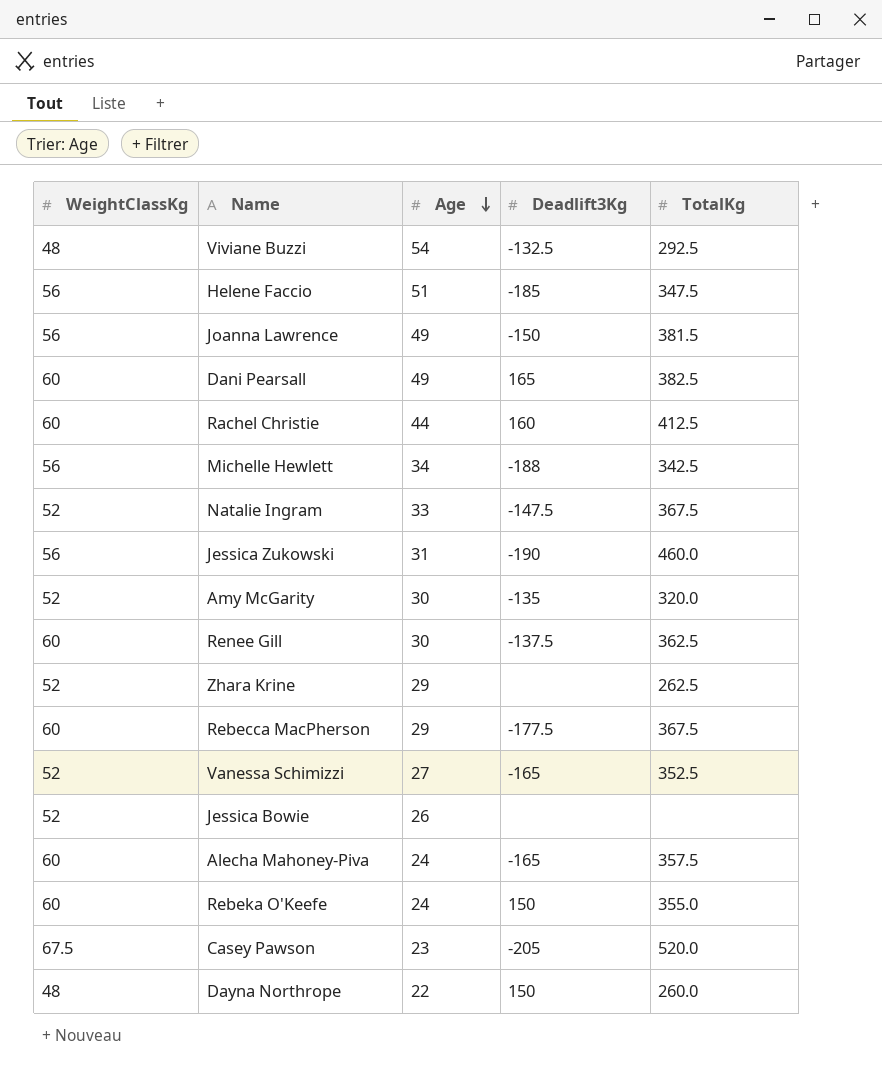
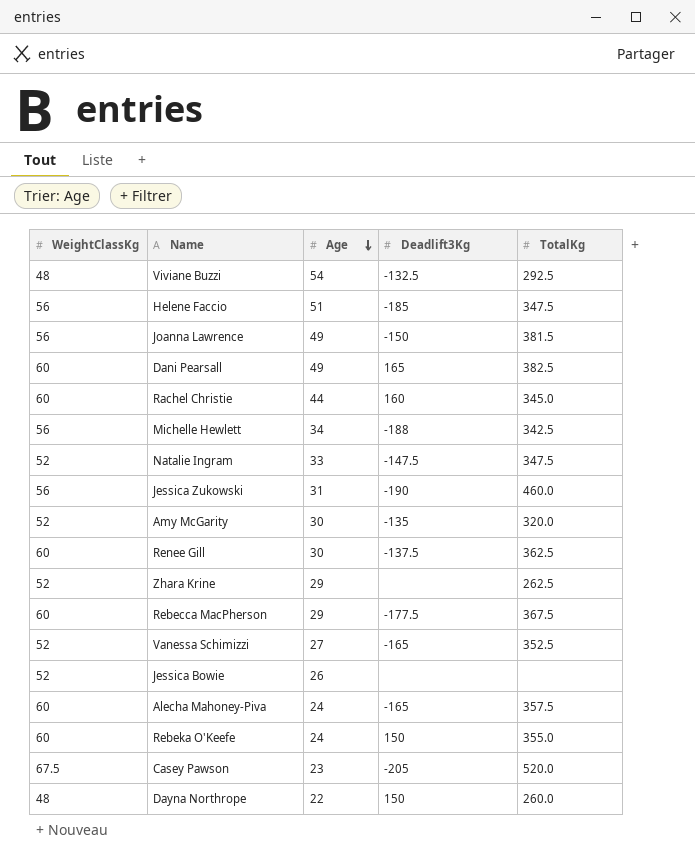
Rachel Christie | TotalKg: 412.5 -> 345.0
Natalie Ingram | TotalKg: 367.5 -> 347.5

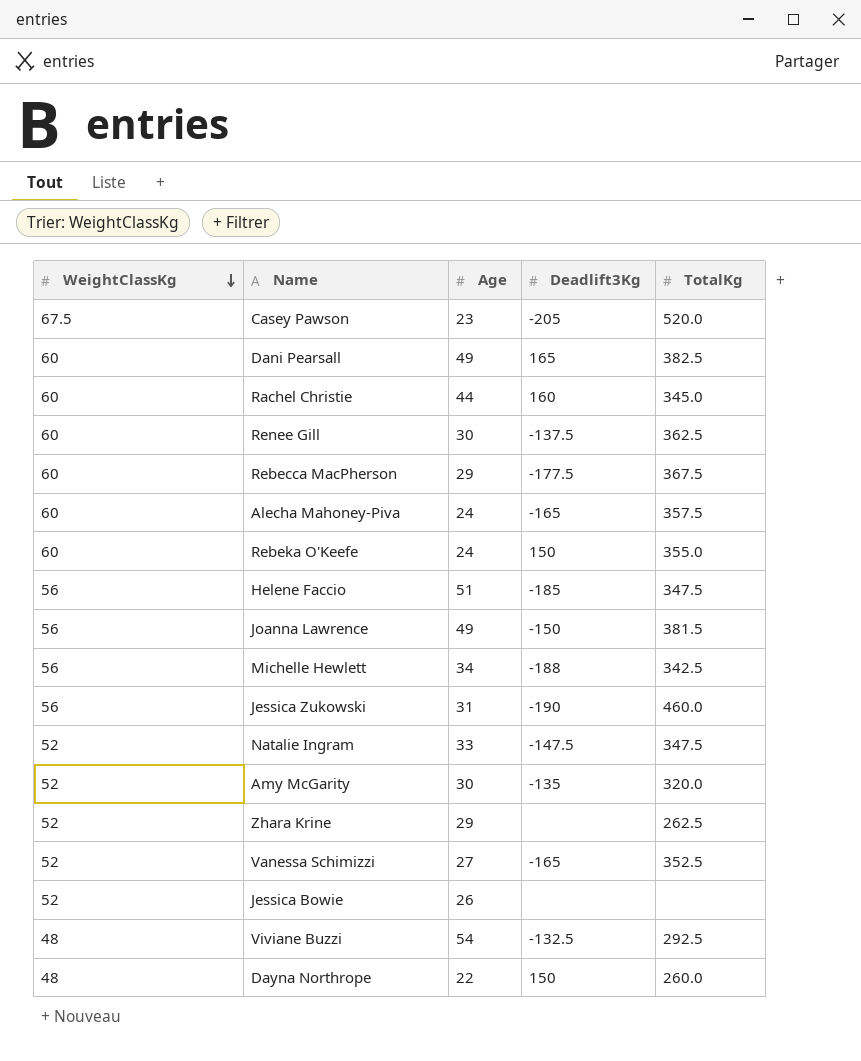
row order: Age descending -> WeightClassKg descending

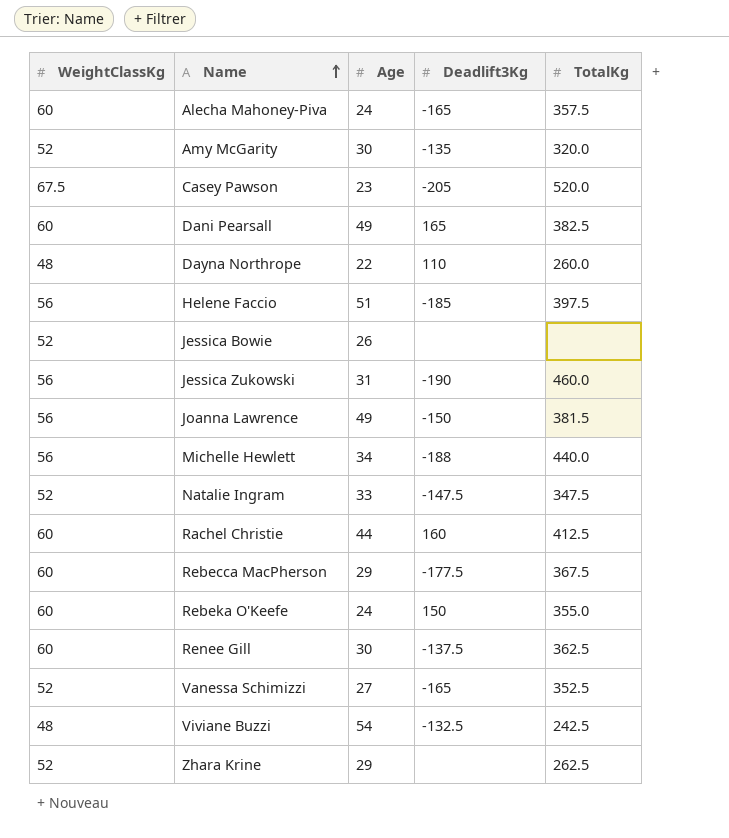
row order: WeightClassKg descending -> Name ascending
Dayna Northrope | Deadlift3Kg: 150 -> 110
Helene Faccio | TotalKg: 347.5 -> 397.5
Michelle Hewlett | TotalKg: 342.5 -> 440.0
Rachel Christie | TotalKg: 345.0 -> 412.5
Viviane Buzzi | TotalKg: 292.5 -> 242.5

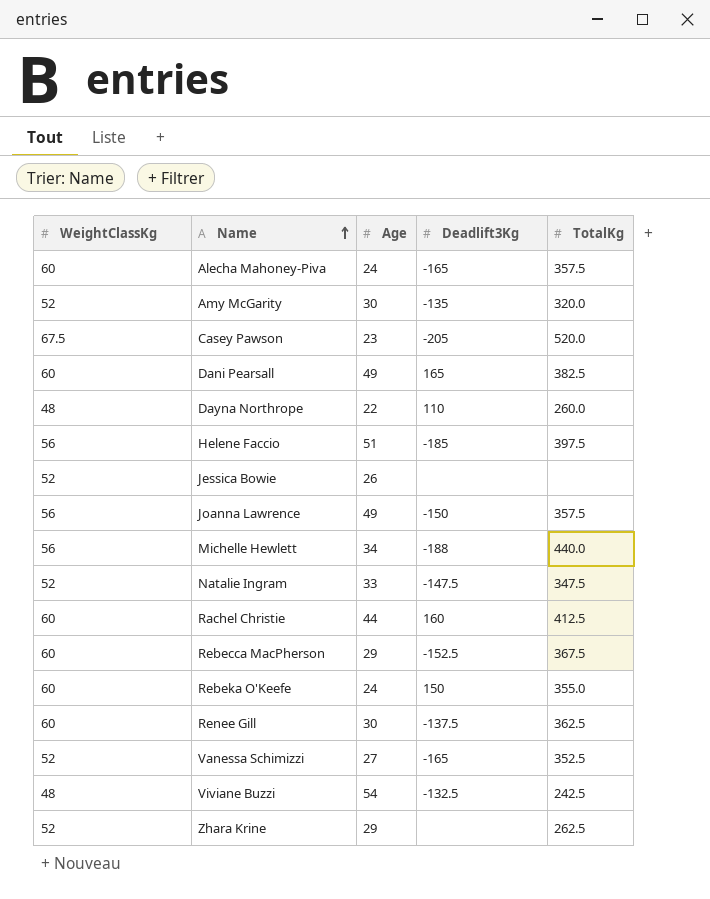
row Jessica Zukowski: 56 | 31 | -190 | 460.0 -> none
Joanna Lawrence | TotalKg: 381.5 -> 357.5
Rebecca MacPherson | Deadlift3Kg: -177.5 -> -152.5

